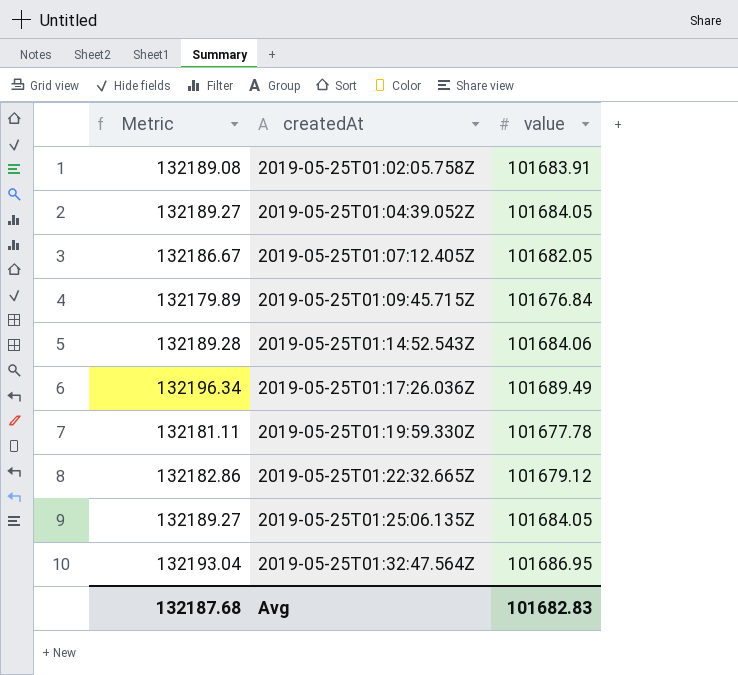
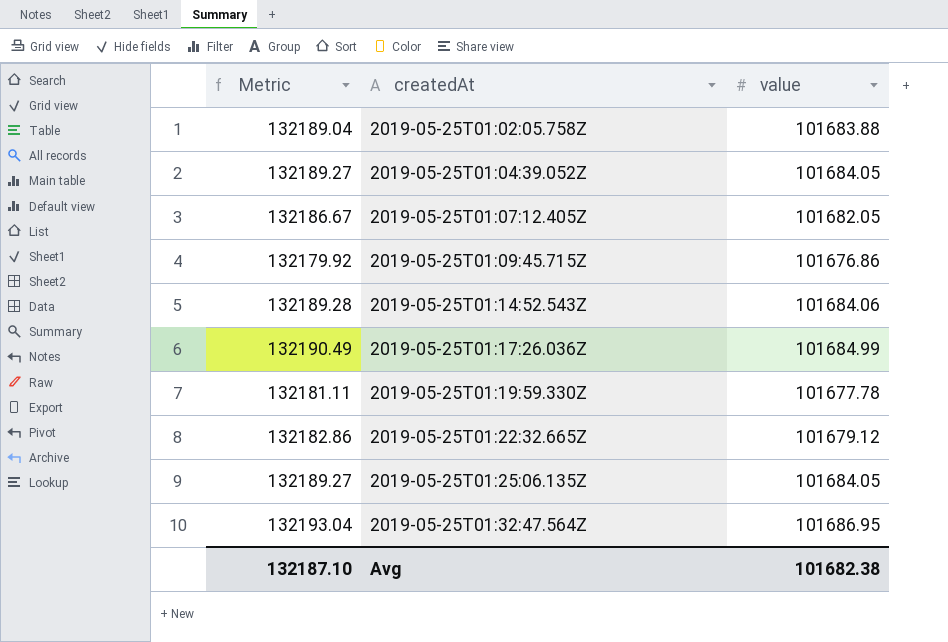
2019-05-25T01:02:05.758Z | Metric: 132189.08 -> 132189.04
2019-05-25T01:02:05.758Z | value: 101683.91 -> 101683.88
2019-05-25T01:09:45.715Z | Metric: 132179.89 -> 132179.92
2019-05-25T01:09:45.715Z | value: 101676.84 -> 101676.86
2019-05-25T01:17:26.036Z | Metric: 132196.34 -> 132190.49
2019-05-25T01:17:26.036Z | value: 101689.49 -> 101684.99
Avg | Metric: 132187.68 -> 132187.10
Avg | value: 101682.83 -> 101682.38

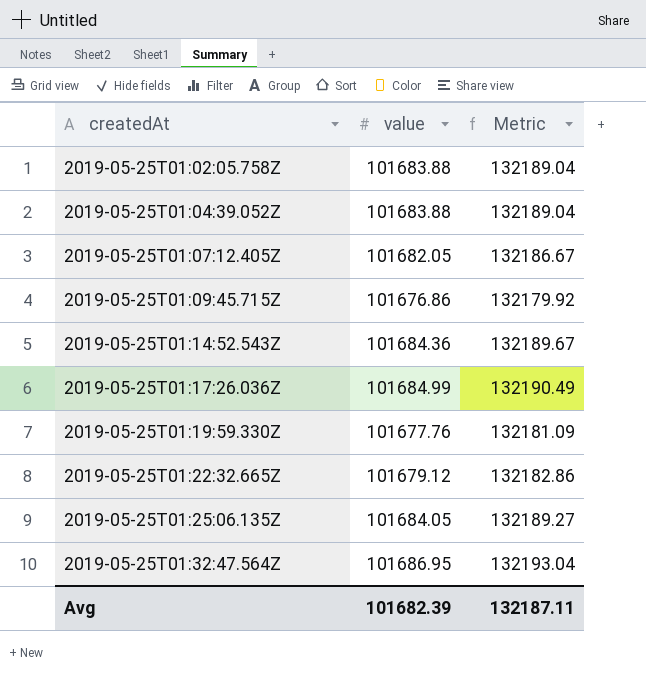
column Metric | position: 1 -> 3
2019-05-25T01:04:39.052Z | value: 101684.05 -> 101683.88
2019-05-25T01:04:39.052Z | Metric: 132189.27 -> 132189.04
2019-05-25T01:14:52.543Z | value: 101684.06 -> 101684.36
2019-05-25T01:14:52.543Z | Metric: 132189.28 -> 132189.67
2019-05-25T01:19:59.330Z | value: 101677.78 -> 101677.76
2019-05-25T01:19:59.330Z | Metric: 132181.11 -> 132181.09
Avg | value: 101682.38 -> 101682.39
Avg | Metric: 132187.10 -> 132187.11

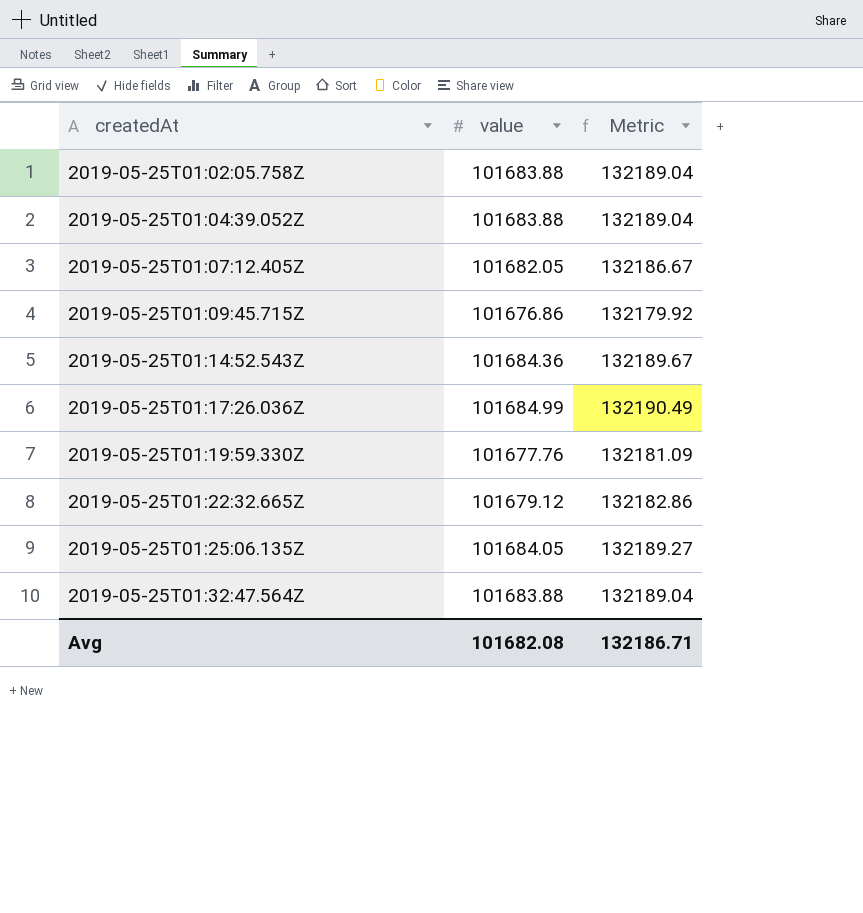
2019-05-25T01:32:47.564Z | value: 101686.95 -> 101683.88
2019-05-25T01:32:47.564Z | Metric: 132193.04 -> 132189.04
Avg | value: 101682.39 -> 101682.08
Avg | Metric: 132187.11 -> 132186.71

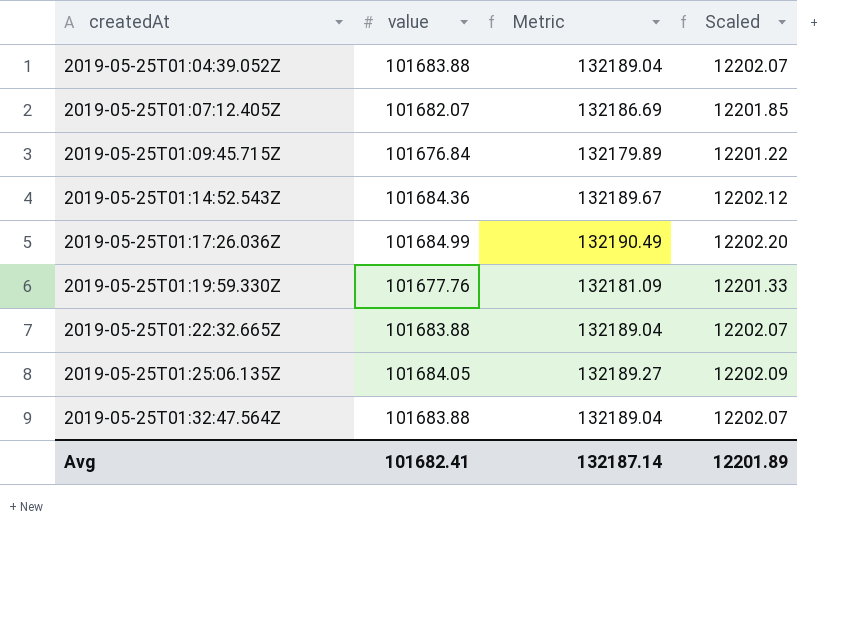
column Scaled | formula: none -> [value] * 0.12
row 2019-05-25T01:02:05.758Z: 101683.88 | 132189.04 -> none
2019-05-25T01:07:12.405Z | value: 101682.05 -> 101682.07
2019-05-25T01:07:12.405Z | Metric: 132186.67 -> 132186.69
2019-05-25T01:09:45.715Z | value: 101676.86 -> 101676.84
2019-05-25T01:09:45.715Z | Metric: 132179.92 -> 132179.89
2019-05-25T01:22:32.665Z | value: 101679.12 -> 101683.88
2019-05-25T01:22:32.665Z | Metric: 132182.86 -> 132189.04
Avg | value: 101682.08 -> 101682.41
Avg | Metric: 132186.71 -> 132187.14

